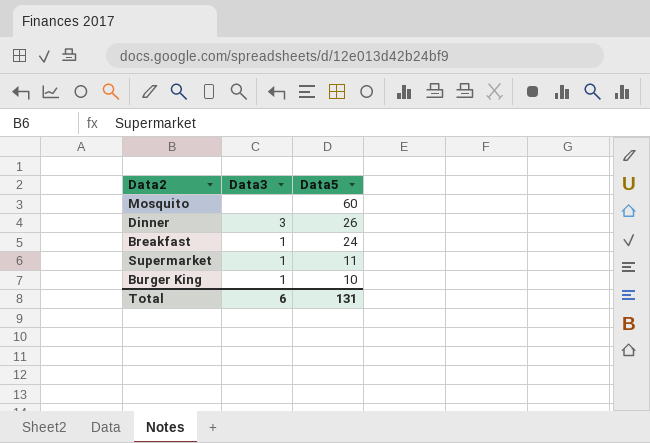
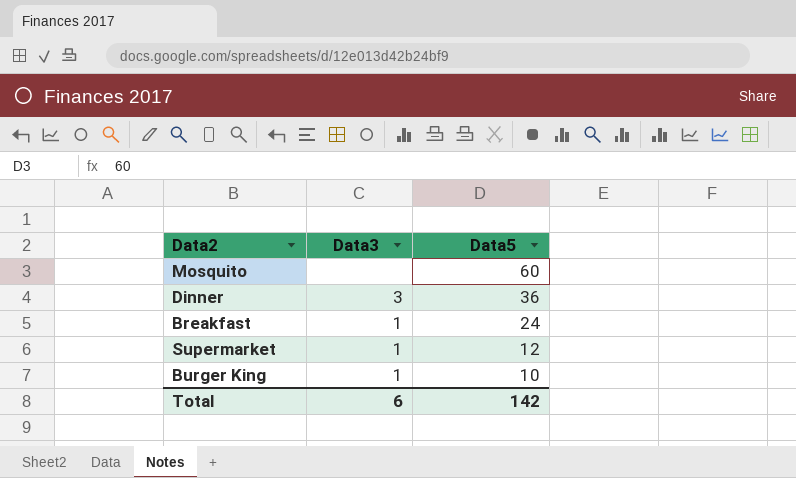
Dinner | Data5: 26 -> 36
Supermarket | Data5: 11 -> 12
Total | Data5: 131 -> 142

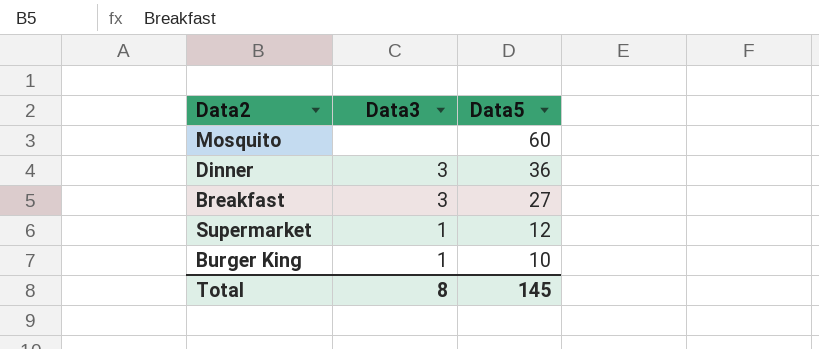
Breakfast | Data3: 1 -> 3
Breakfast | Data5: 24 -> 27
Total | Data3: 6 -> 8
Total | Data5: 142 -> 145

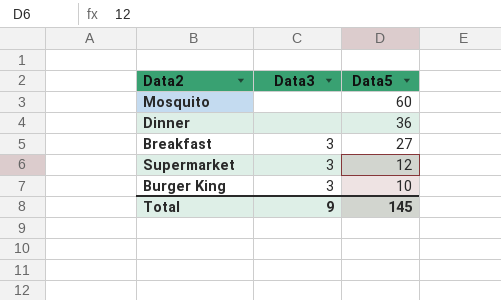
Dinner | Data3: 3 -> none
Supermarket | Data3: 1 -> 3
Burger King | Data3: 1 -> 3
Total | Data3: 8 -> 9

